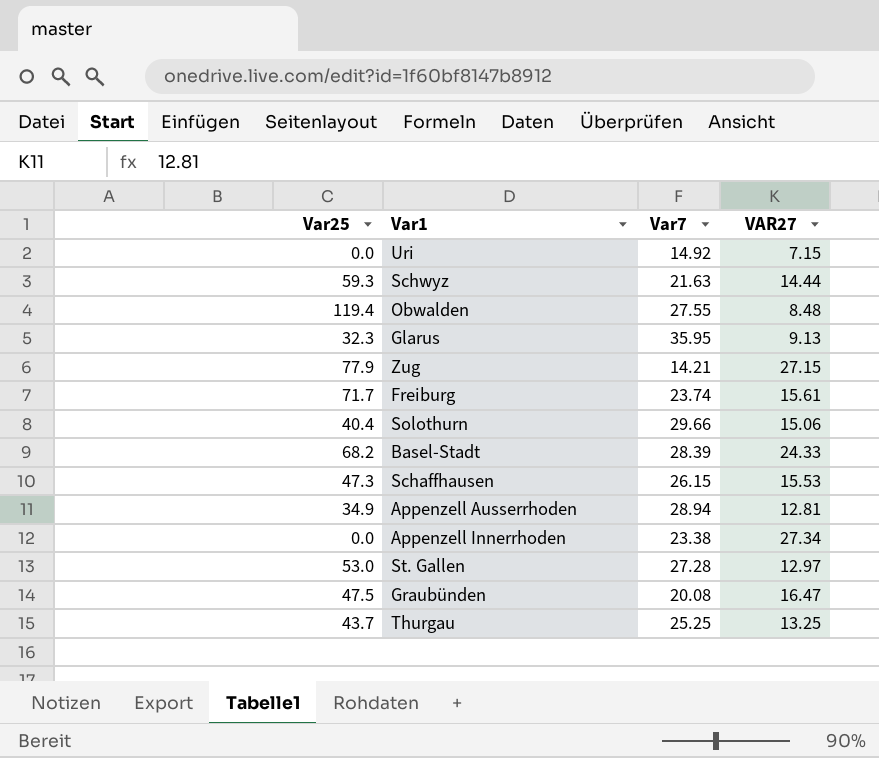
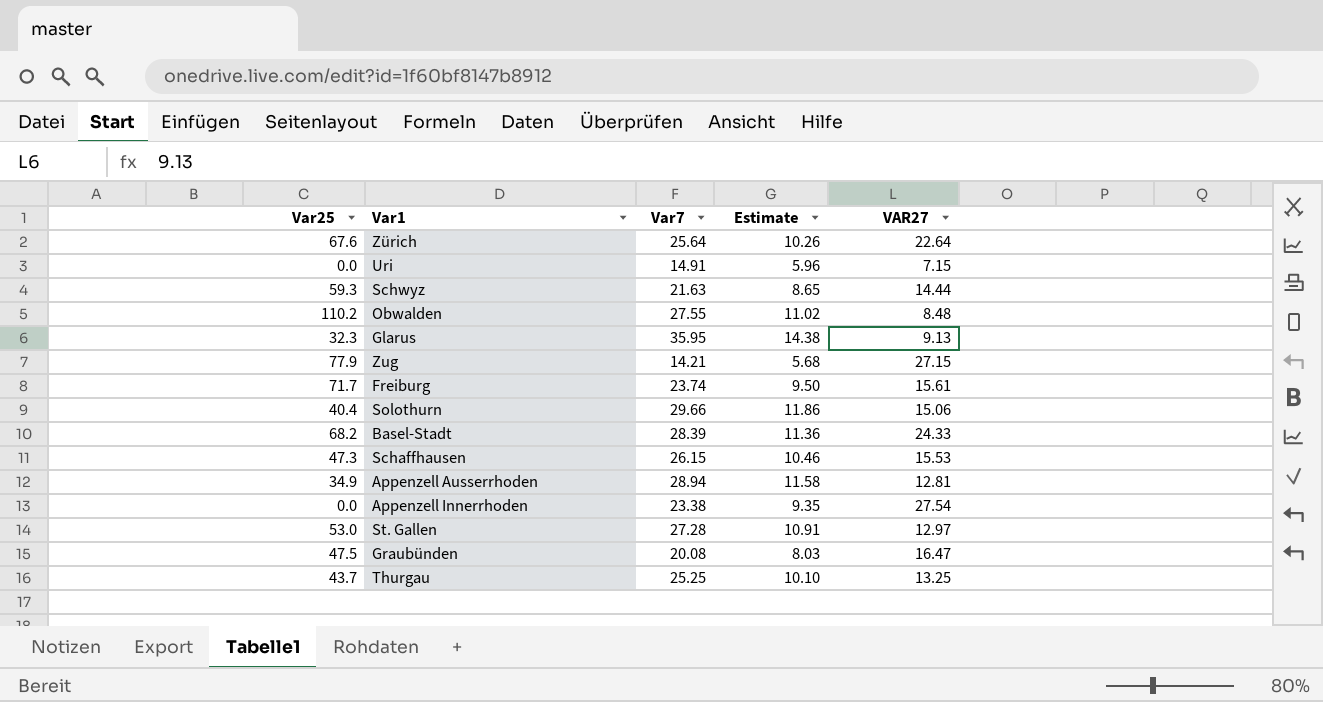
column Estimate | formula: none -> [Var7] * 0.4
row Zürich: none -> 67.6 | 25.64 | 10.26 | 22.64
Uri | Var7: 14.92 -> 14.91
Obwalden | Var25: 119.4 -> 110.2
Appenzell Innerrhoden | VAR27: 27.34 -> 27.54

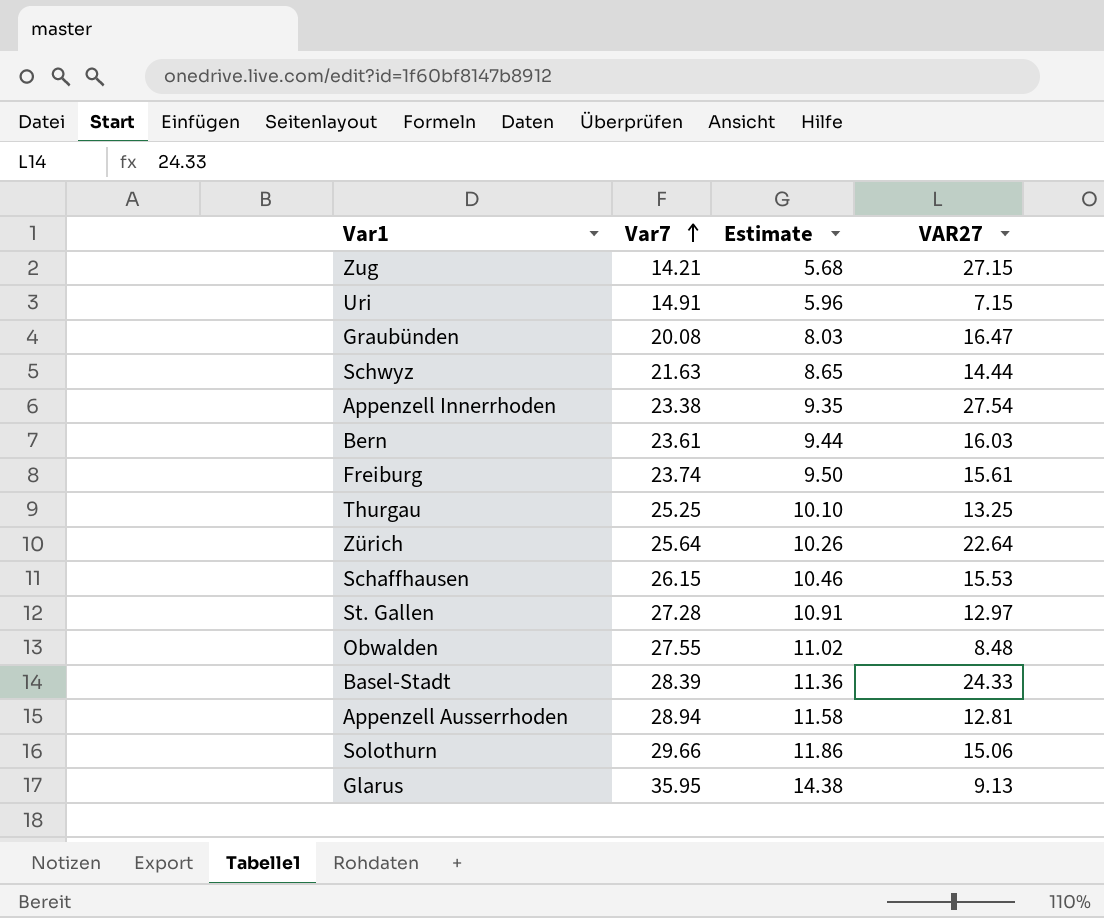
row order: none -> Var7 ascending
column Var25 | position: 1 -> none
row Bern: none -> 23.61 | 9.44 | 16.03

